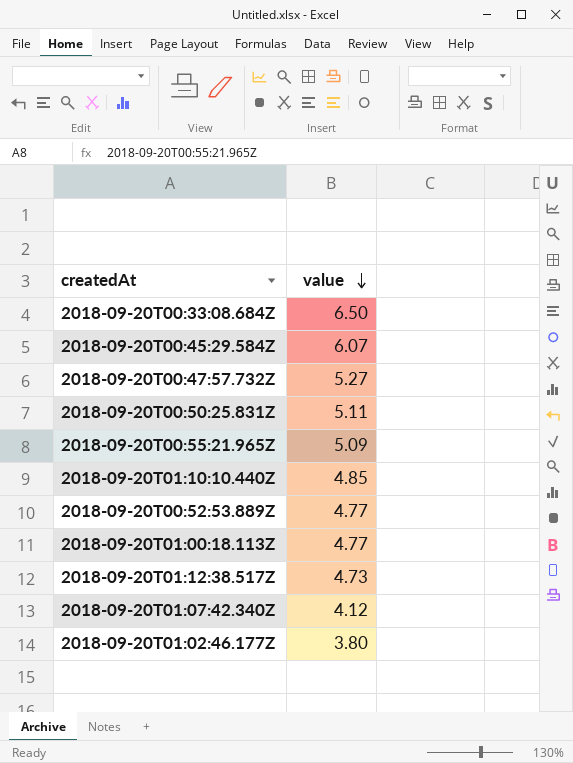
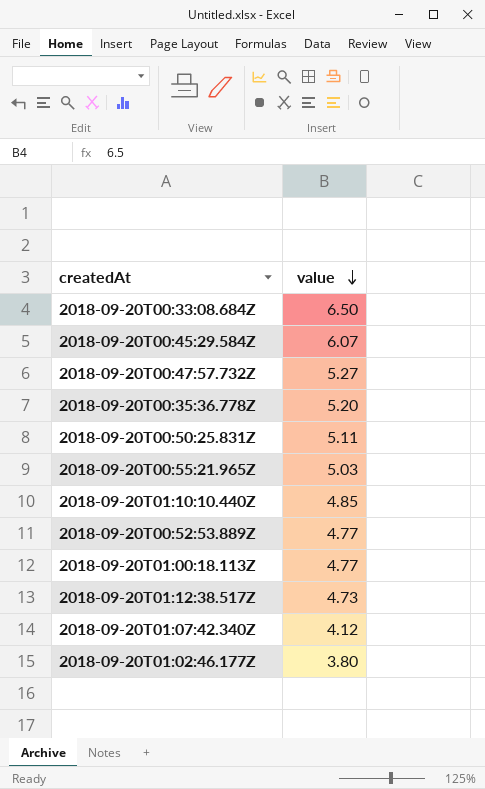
row 2018-09-20T00:35:36.778Z: none -> 5.20
2018-09-20T00:55:21.965Z | value: 5.09 -> 5.03

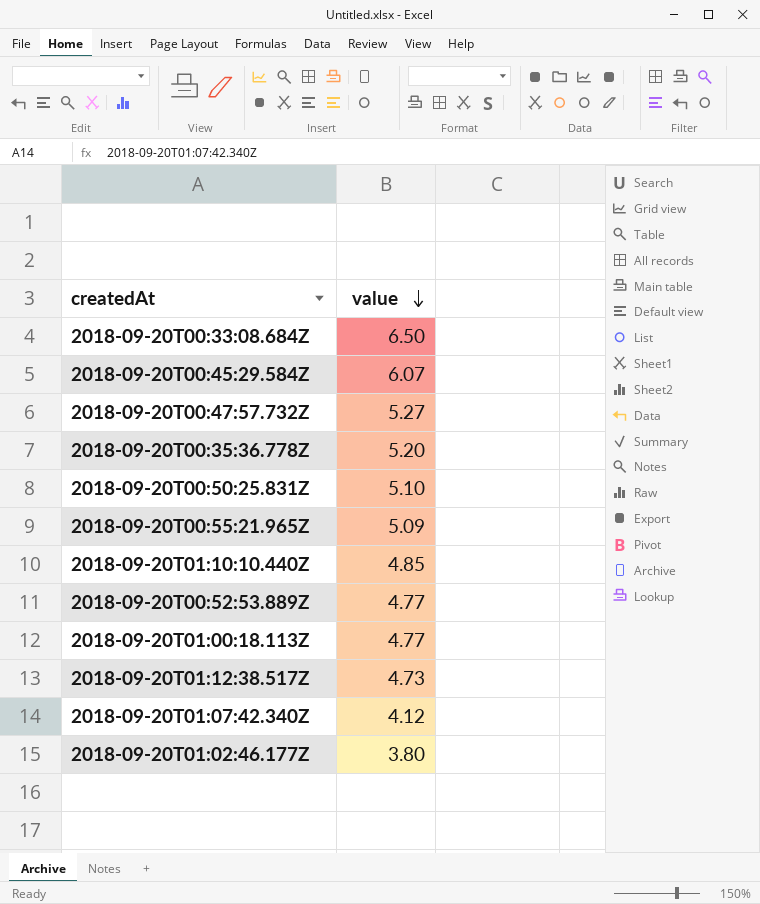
2018-09-20T00:50:25.831Z | value: 5.11 -> 5.10
2018-09-20T00:55:21.965Z | value: 5.03 -> 5.09

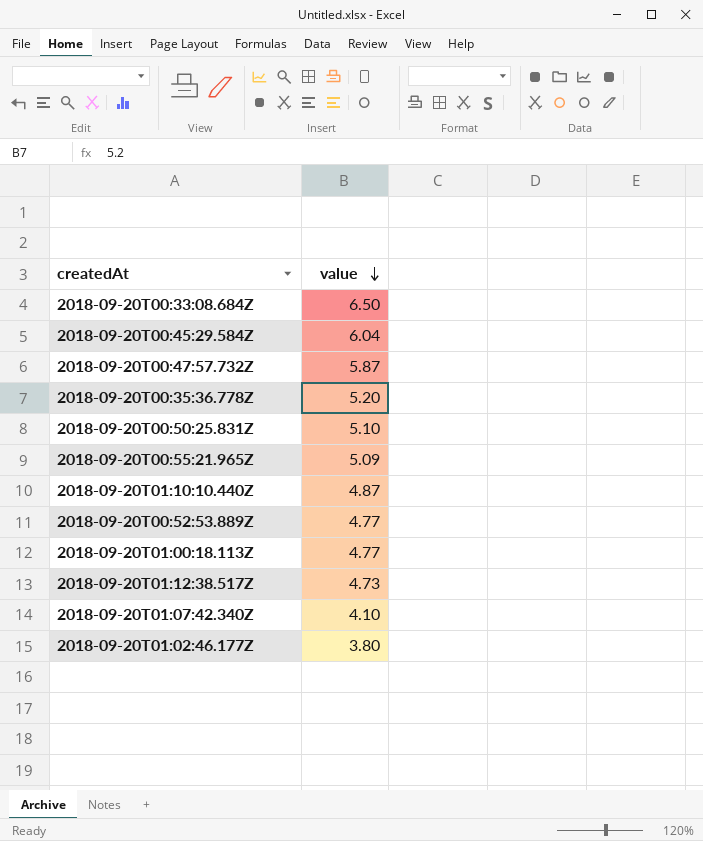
2018-09-20T00:45:29.584Z | value: 6.07 -> 6.04
2018-09-20T00:47:57.732Z | value: 5.27 -> 5.87
2018-09-20T01:10:10.440Z | value: 4.85 -> 4.87
2018-09-20T01:07:42.340Z | value: 4.12 -> 4.10

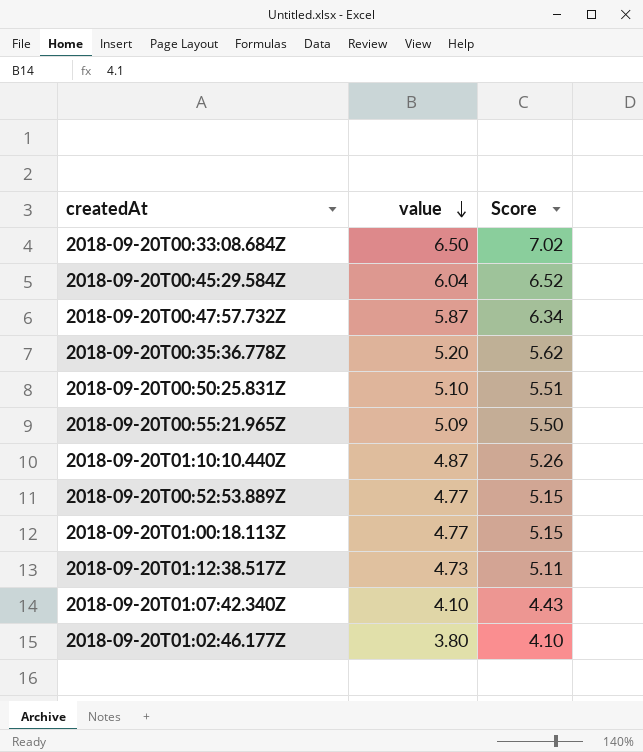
column Score | formula: none -> [value] * 1.08

